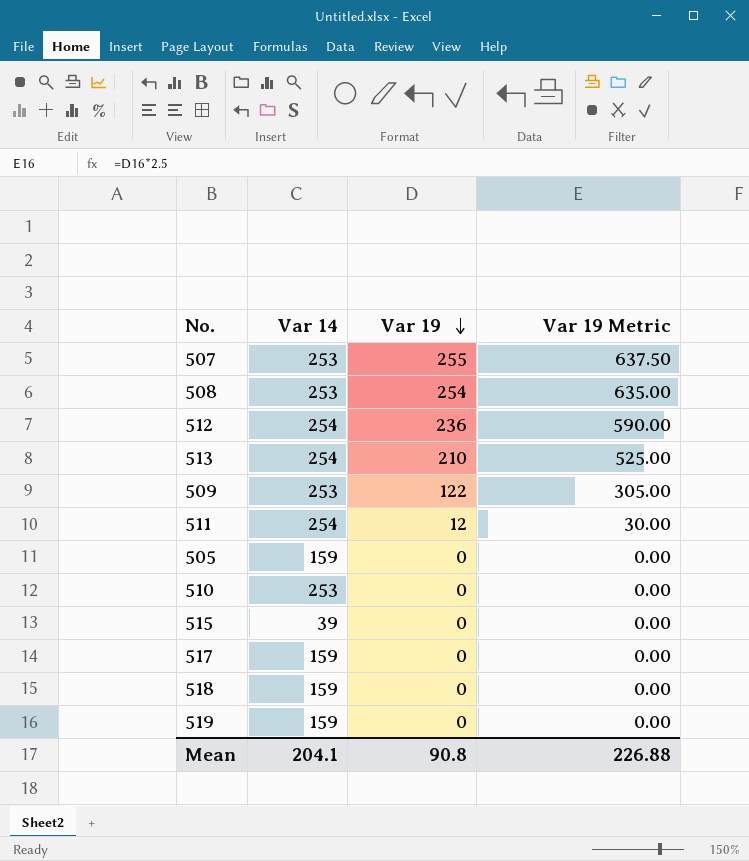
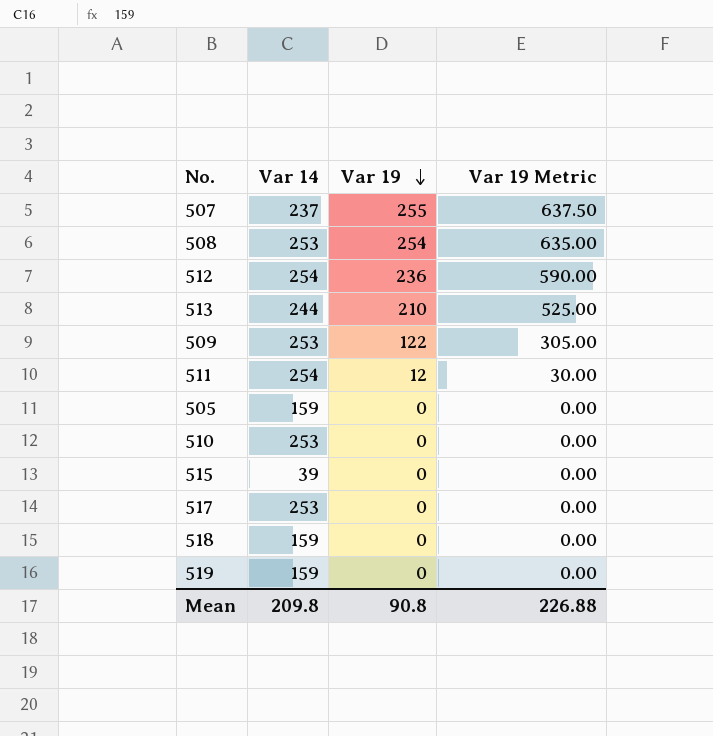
507 | Var 14: 253 -> 237
513 | Var 14: 254 -> 244
517 | Var 14: 159 -> 253
Mean | Var 14: 204.1 -> 209.8

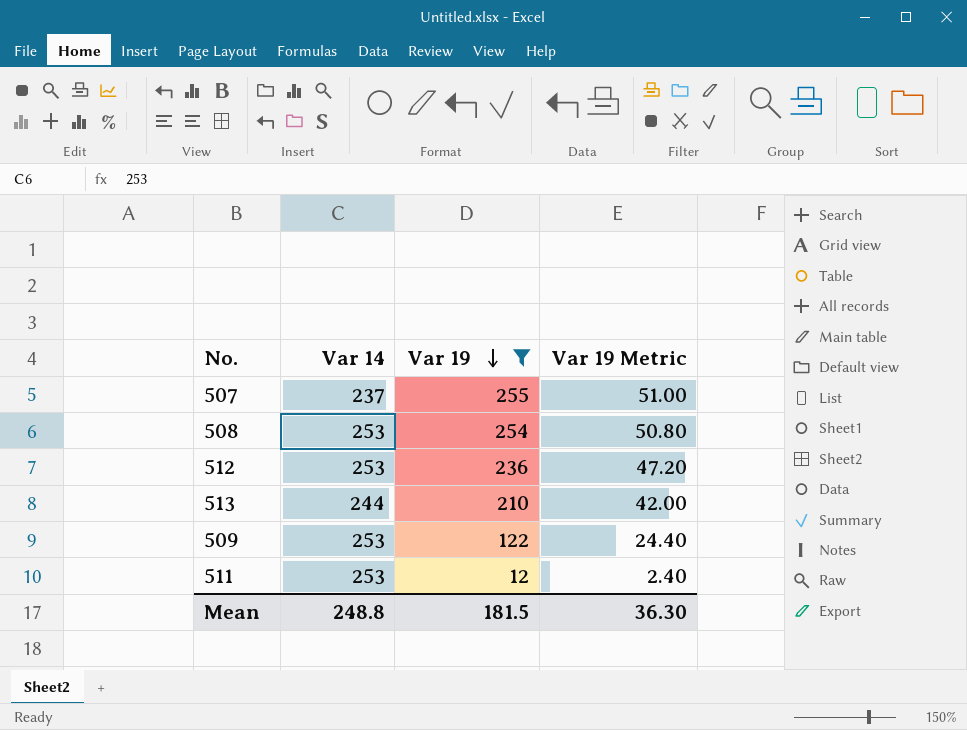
filter: none -> Var 19 != 0
column Var 19 Metric | formula: [Var 19] * 2.5 -> [Var 19] * 0.2
512 | Var 14: 254 -> 253
511 | Var 14: 254 -> 253
Mean | Var 14: 209.8 -> 248.8
Mean | Var 19: 90.8 -> 181.5
Mean | Var 19 Metric: 226.88 -> 36.30

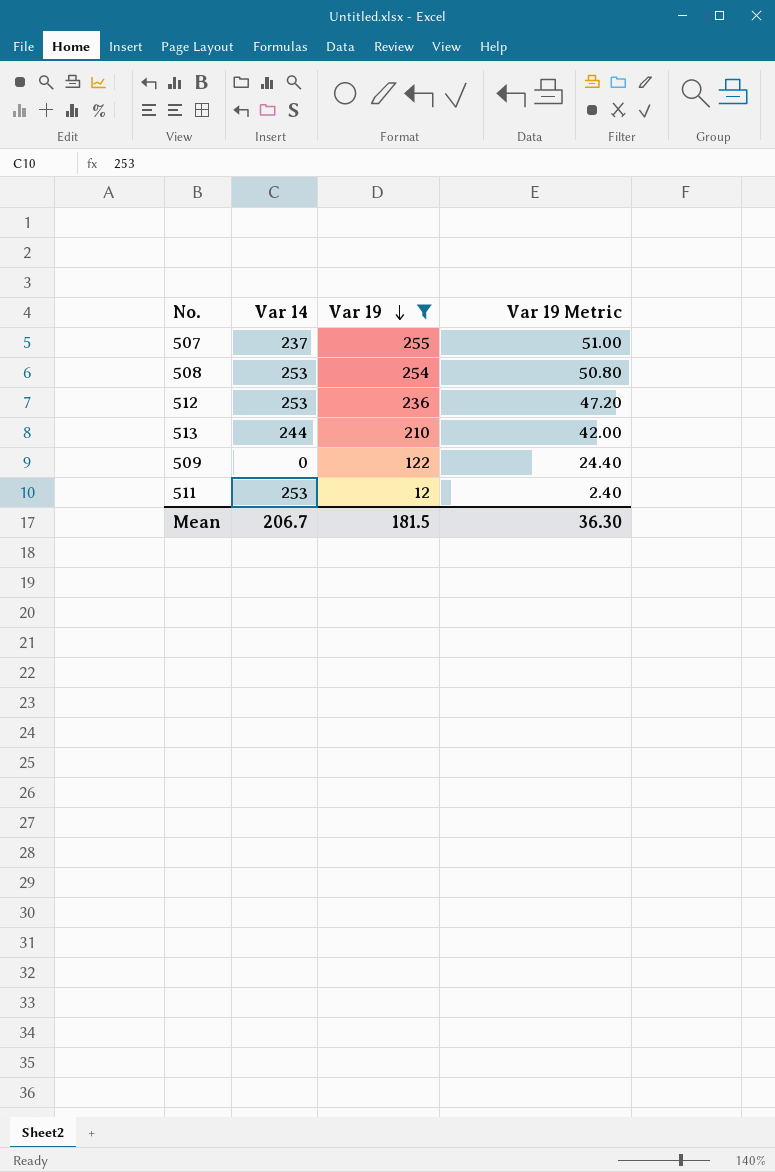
509 | Var 14: 253 -> 0
Mean | Var 14: 248.8 -> 206.7

